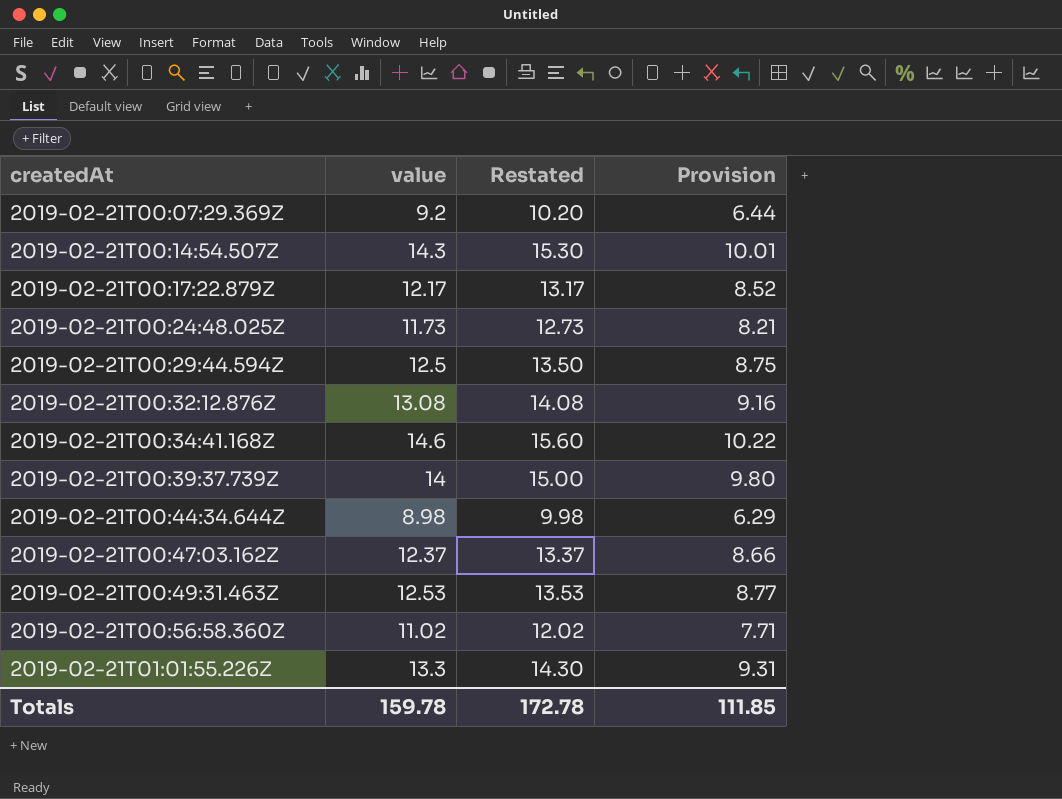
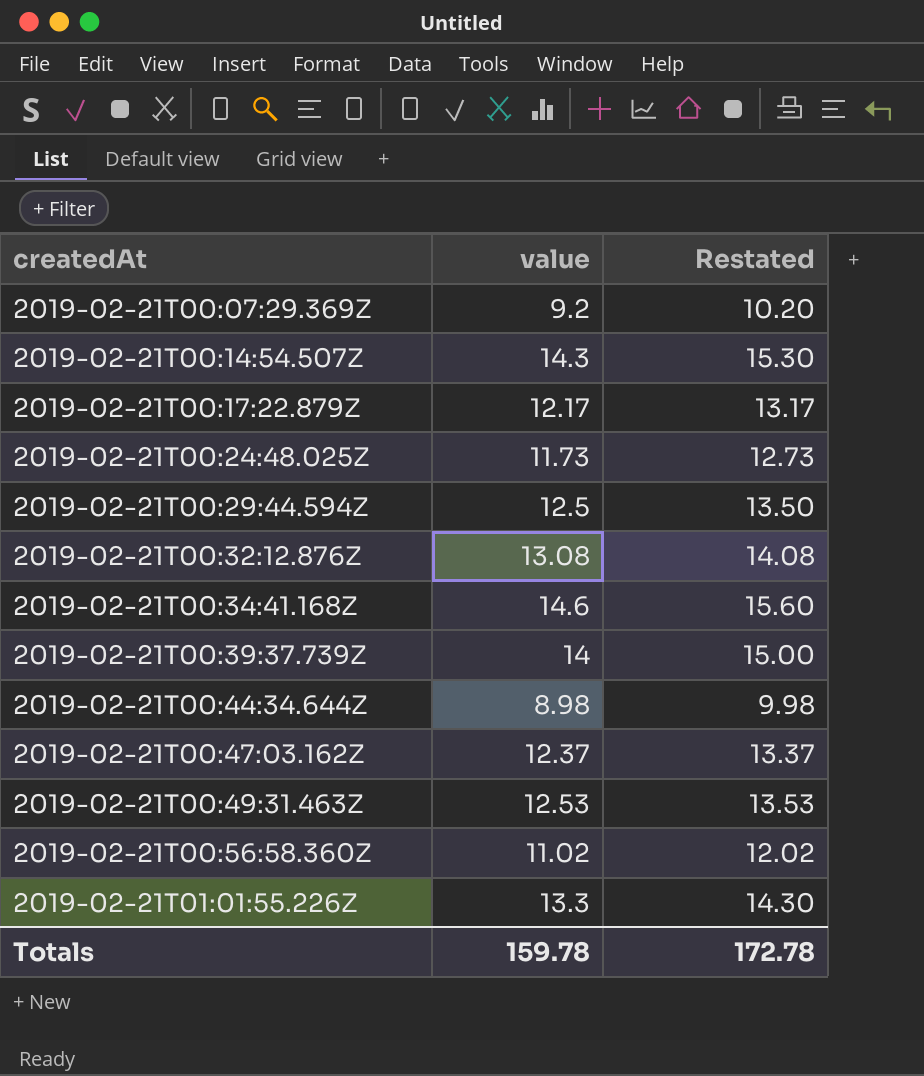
column Provision | formula: [value] * 0.7 -> none

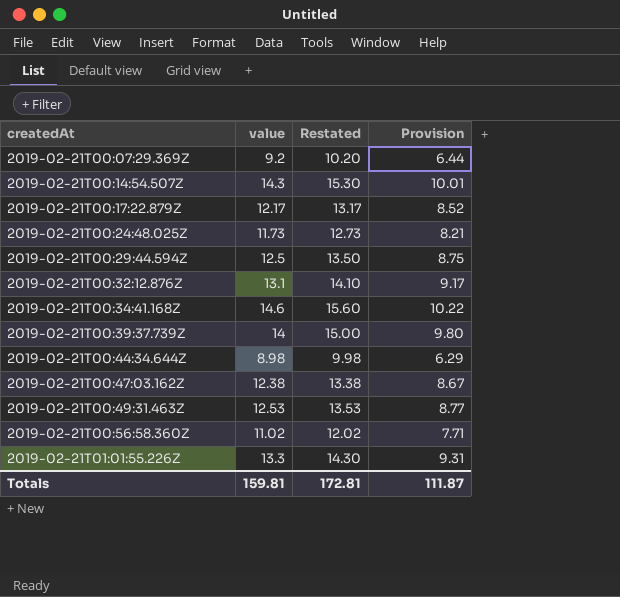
column Provision | formula: none -> [value] * 0.7
2019-02-21T00:32:12.876Z | value: 13.08 -> 13.1
2019-02-21T00:32:12.876Z | Restated: 14.08 -> 14.10
2019-02-21T00:47:03.162Z | value: 12.37 -> 12.38
2019-02-21T00:47:03.162Z | Restated: 13.37 -> 13.38
Totals | value: 159.78 -> 159.81
Totals | Restated: 172.78 -> 172.81

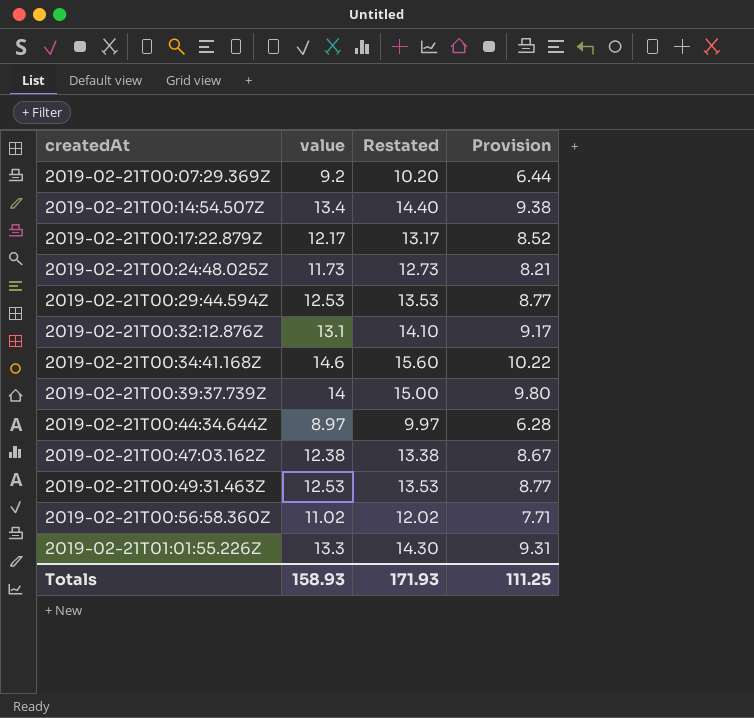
2019-02-21T00:14:54.507Z | value: 14.3 -> 13.4
2019-02-21T00:14:54.507Z | Restated: 15.30 -> 14.40
2019-02-21T00:14:54.507Z | Provision: 10.01 -> 9.38
2019-02-21T00:29:44.594Z | value: 12.5 -> 12.53
2019-02-21T00:29:44.594Z | Restated: 13.50 -> 13.53
2019-02-21T00:29:44.594Z | Provision: 8.75 -> 8.77
2019-02-21T00:44:34.644Z | value: 8.98 -> 8.97
2019-02-21T00:44:34.644Z | Restated: 9.98 -> 9.97
2019-02-21T00:44:34.644Z | Provision: 6.29 -> 6.28
Totals | value: 159.81 -> 158.93
Totals | Restated: 172.81 -> 171.93
Totals | Provision: 111.87 -> 111.25

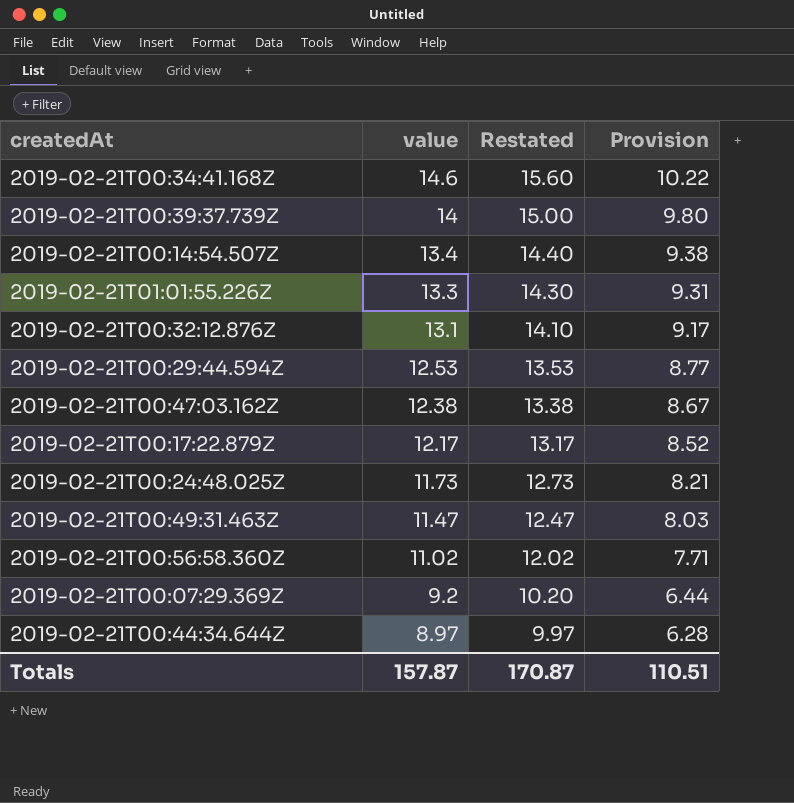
row order: createdAt ascending -> value descending
2019-02-21T00:49:31.463Z | value: 12.53 -> 11.47
2019-02-21T00:49:31.463Z | Restated: 13.53 -> 12.47
2019-02-21T00:49:31.463Z | Provision: 8.77 -> 8.03
Totals | value: 158.93 -> 157.87
Totals | Restated: 171.93 -> 170.87
Totals | Provision: 111.25 -> 110.51

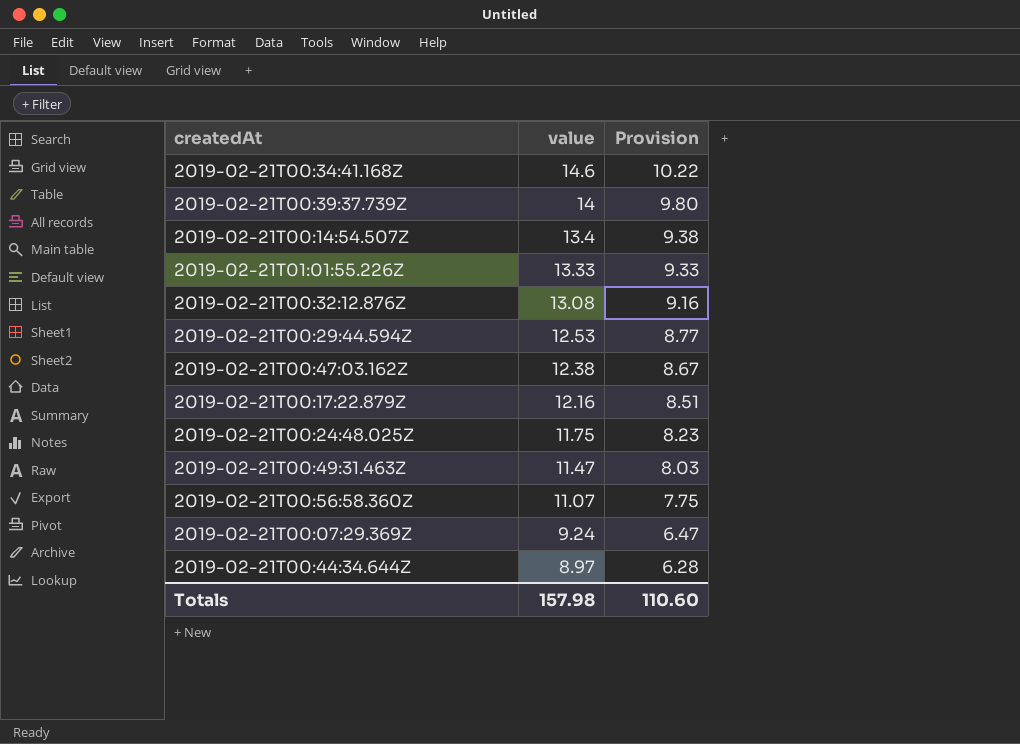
column Restated | formula: [value] + 1 -> none
2019-02-21T01:01:55.226Z | value: 13.3 -> 13.33
2019-02-21T01:01:55.226Z | Provision: 9.31 -> 9.33
2019-02-21T00:32:12.876Z | value: 13.1 -> 13.08
2019-02-21T00:32:12.876Z | Provision: 9.17 -> 9.16
2019-02-21T00:17:22.879Z | value: 12.17 -> 12.16
2019-02-21T00:17:22.879Z | Provision: 8.52 -> 8.51
2019-02-21T00:24:48.025Z | value: 11.73 -> 11.75
2019-02-21T00:24:48.025Z | Provision: 8.21 -> 8.23
2019-02-21T00:56:58.360Z | value: 11.02 -> 11.07
2019-02-21T00:56:58.360Z | Provision: 7.71 -> 7.75
2019-02-21T00:07:29.369Z | value: 9.2 -> 9.24
2019-02-21T00:07:29.369Z | Provision: 6.44 -> 6.47
Totals | value: 157.87 -> 157.98
Totals | Provision: 110.51 -> 110.60

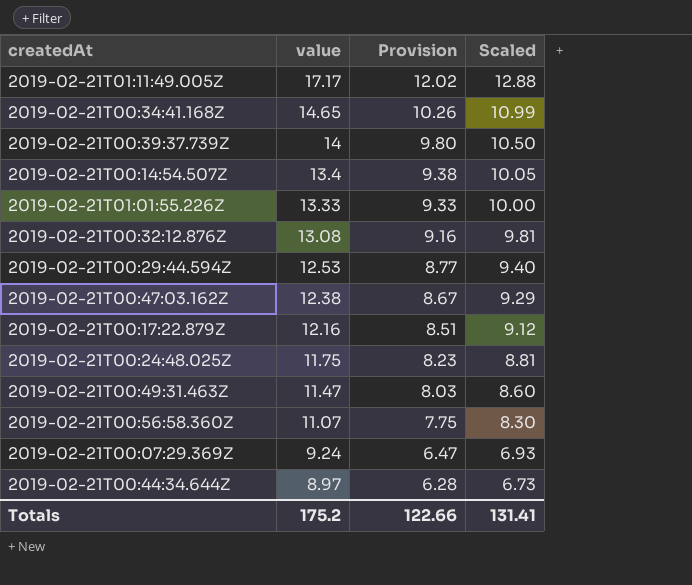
column Scaled | formula: none -> [value] * 0.75
row 2019-02-21T01:11:49.005Z: none -> 17.17 | 12.02 | 12.88
2019-02-21T00:34:41.168Z | value: 14.6 -> 14.65
2019-02-21T00:34:41.168Z | Provision: 10.22 -> 10.26
Totals | value: 157.98 -> 175.2
Totals | Provision: 110.60 -> 122.66

